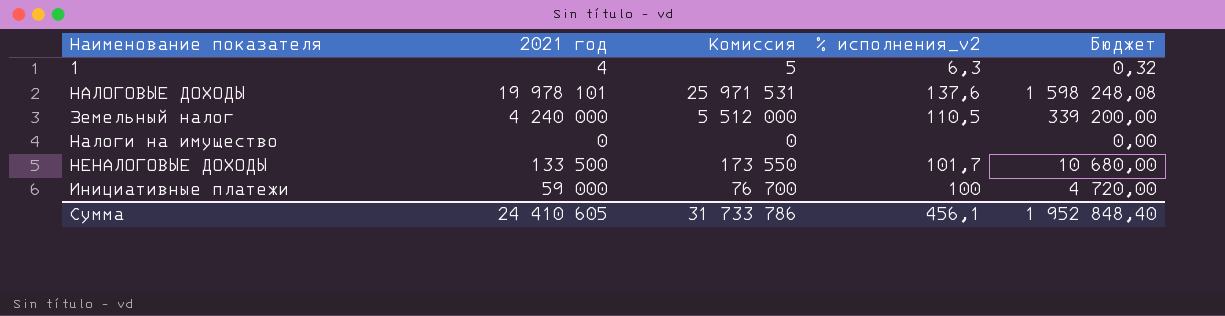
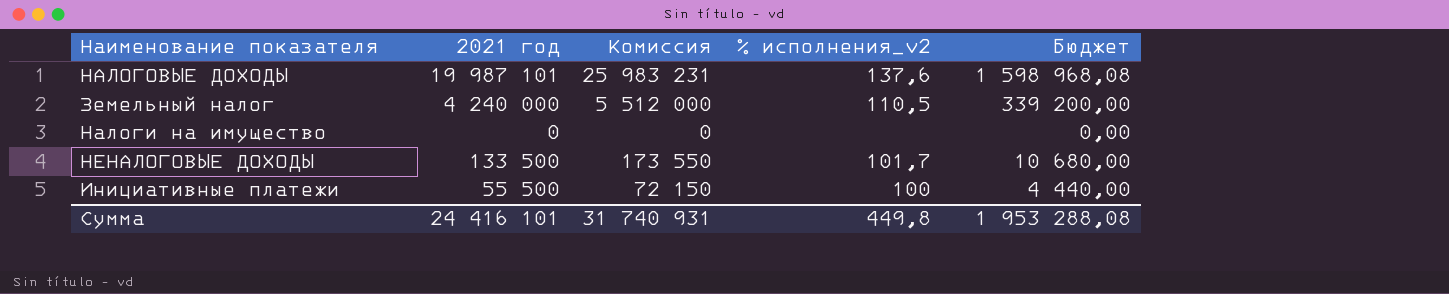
row 1: 4 | 5 | 6,3 | 0,32 -> none
НАЛОГОВЫЕ ДОХОДЫ | 2021 год: 19 978 101 -> 19 987 101
НАЛОГОВЫЕ ДОХОДЫ | Комиссия: 25 971 531 -> 25 983 231
НАЛОГОВЫЕ ДОХОДЫ | Бюджет: 1 598 248,08 -> 1 598 968,08
Инициативные платежи | 2021 год: 59 000 -> 55 500
Инициативные платежи | Комиссия: 76 700 -> 72 150
Инициативные платежи | Бюджет: 4 720,00 -> 4 440,00
Сумма | 2021 год: 24 410 605 -> 24 416 101
Сумма | Комиссия: 31 733 786 -> 31 740 931
Сумма | % исполнения_v2: 456,1 -> 449,8
Сумма | Бюджет: 1 952 848,40 -> 1 953 288,08

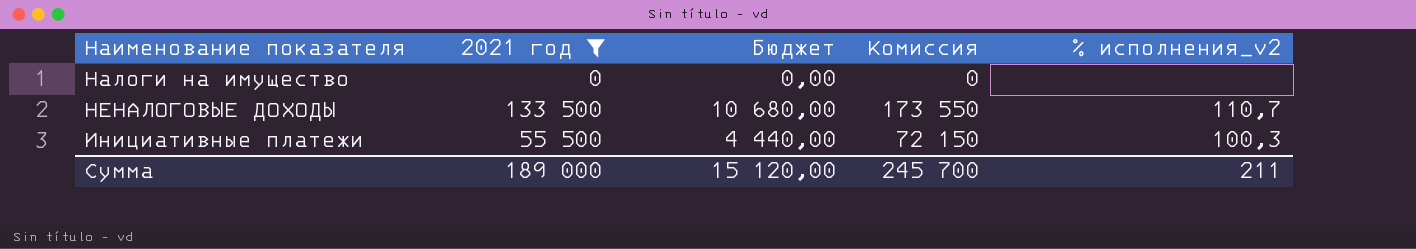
filter: none -> 2021 год <= 133 500
column Бюджет | position: 5 -> 3
НЕНАЛОГОВЫЕ ДОХОДЫ | % исполнения_v2: 101,7 -> 110,7
Инициативные платежи | % исполнения_v2: 100 -> 100,3
Сумма | 2021 год: 24 416 101 -> 189 000
Сумма | Бюджет: 1 953 288,08 -> 15 120,00
Сумма | Комиссия: 31 740 931 -> 245 700
Сумма | % исполнения_v2: 449,8 -> 211

